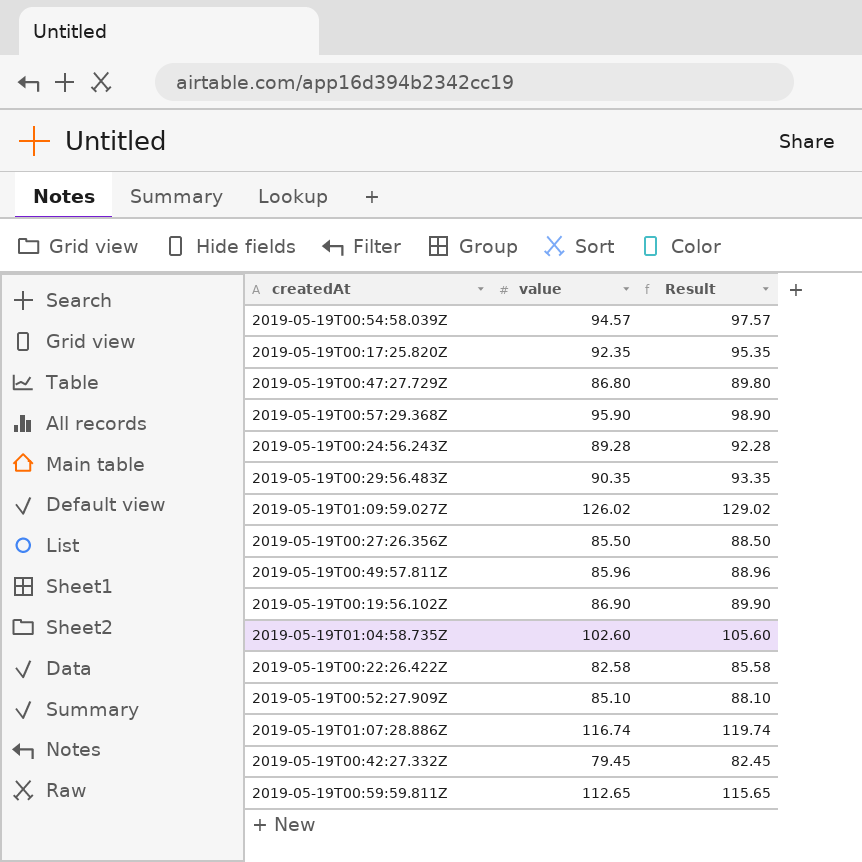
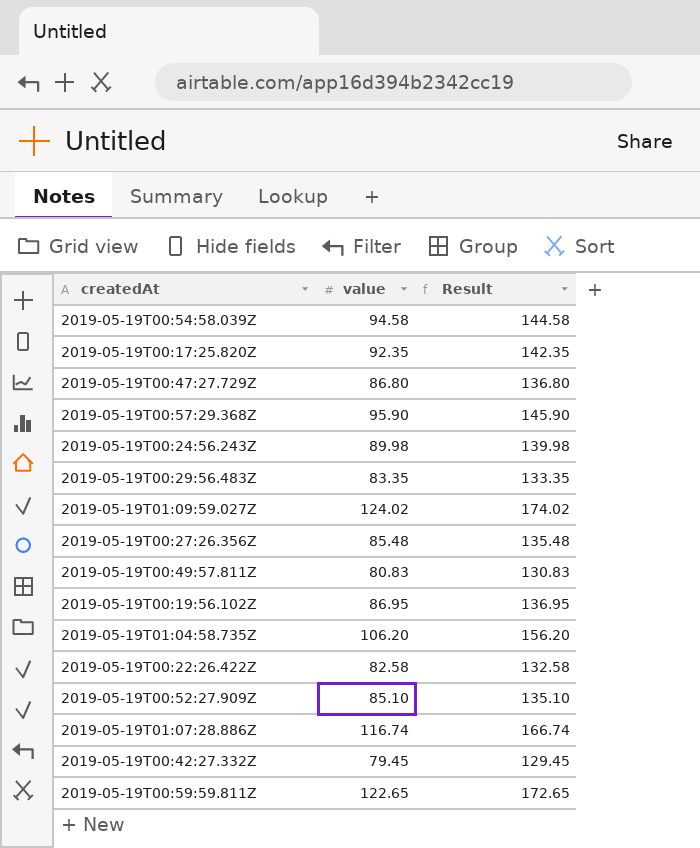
column Result | formula: [value] + 3 -> [value] + 50
2019-05-19T00:54:58.039Z | value: 94.57 -> 94.58
2019-05-19T00:24:56.243Z | value: 89.28 -> 89.98
2019-05-19T00:29:56.483Z | value: 90.35 -> 83.35
2019-05-19T01:09:59.027Z | value: 126.02 -> 124.02
2019-05-19T00:27:26.356Z | value: 85.50 -> 85.48
2019-05-19T00:49:57.811Z | value: 85.96 -> 80.83
2019-05-19T00:19:56.102Z | value: 86.90 -> 86.95
2019-05-19T01:04:58.735Z | value: 102.60 -> 106.20
2019-05-19T00:59:59.811Z | value: 112.65 -> 122.65

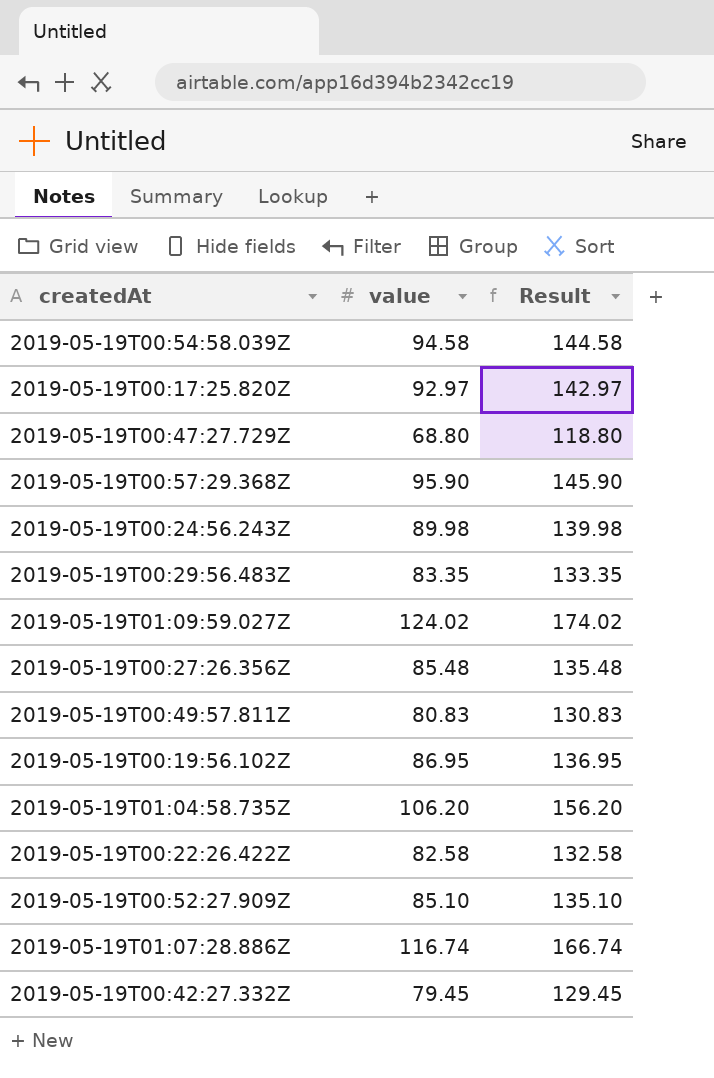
row 2019-05-19T00:59:59.811Z: 122.65 | 172.65 -> none
2019-05-19T00:17:25.820Z | value: 92.35 -> 92.97
2019-05-19T00:17:25.820Z | Result: 142.35 -> 142.97
2019-05-19T00:47:27.729Z | value: 86.80 -> 68.80
2019-05-19T00:47:27.729Z | Result: 136.80 -> 118.80

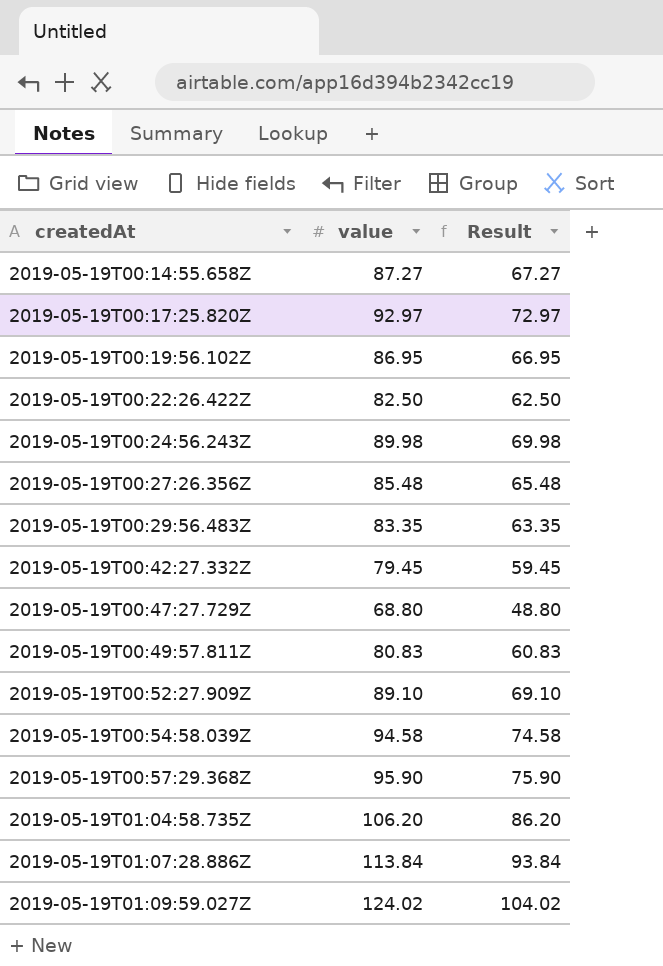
row order: none -> createdAt ascending
column Result | formula: [value] + 50 -> [value] - 20
row 2019-05-19T00:14:55.658Z: none -> 87.27 | 67.27
2019-05-19T00:22:26.422Z | value: 82.58 -> 82.50
2019-05-19T00:52:27.909Z | value: 85.10 -> 89.10
2019-05-19T01:07:28.886Z | value: 116.74 -> 113.84

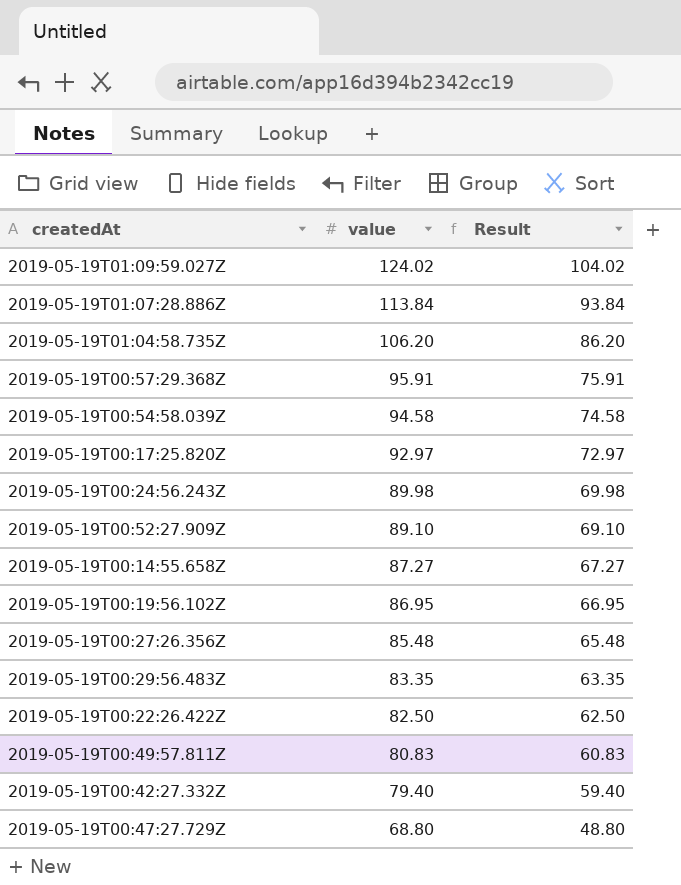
row order: createdAt ascending -> value descending
2019-05-19T00:57:29.368Z | value: 95.90 -> 95.91
2019-05-19T00:57:29.368Z | Result: 75.90 -> 75.91
2019-05-19T00:42:27.332Z | value: 79.45 -> 79.40
2019-05-19T00:42:27.332Z | Result: 59.45 -> 59.40

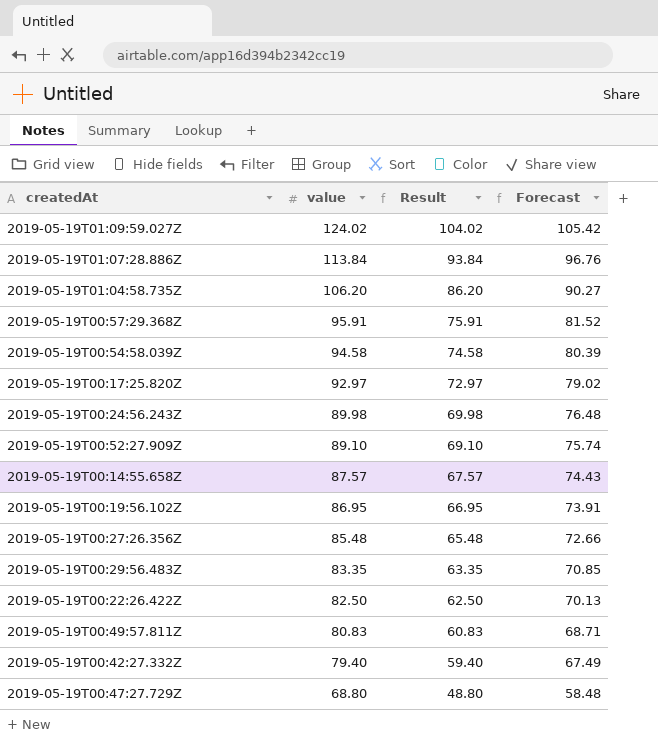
column Forecast | formula: none -> [value] * 0.85
2019-05-19T00:14:55.658Z | value: 87.27 -> 87.57
2019-05-19T00:14:55.658Z | Result: 67.27 -> 67.57

